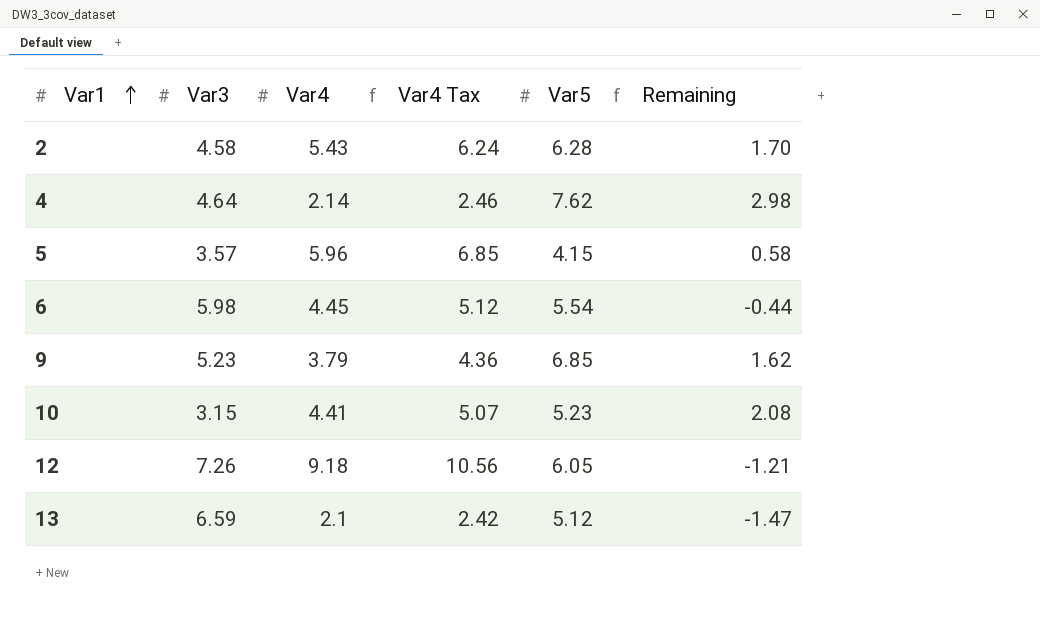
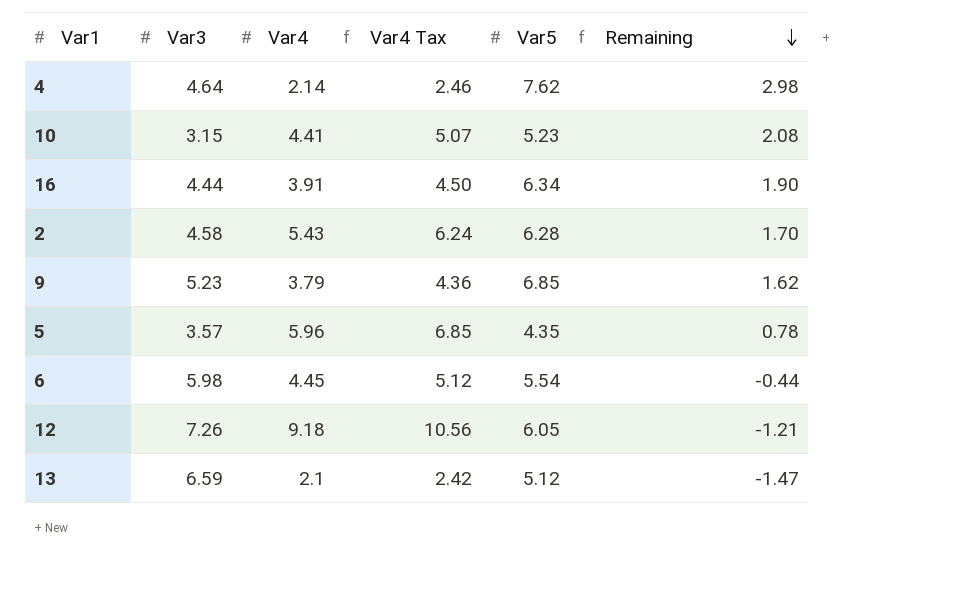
row order: Var1 ascending -> Remaining descending
row 16: none -> 4.44 | 3.91 | 4.50 | 6.34 | 1.90
5 | Var5: 4.15 -> 4.35
5 | Remaining: 0.58 -> 0.78

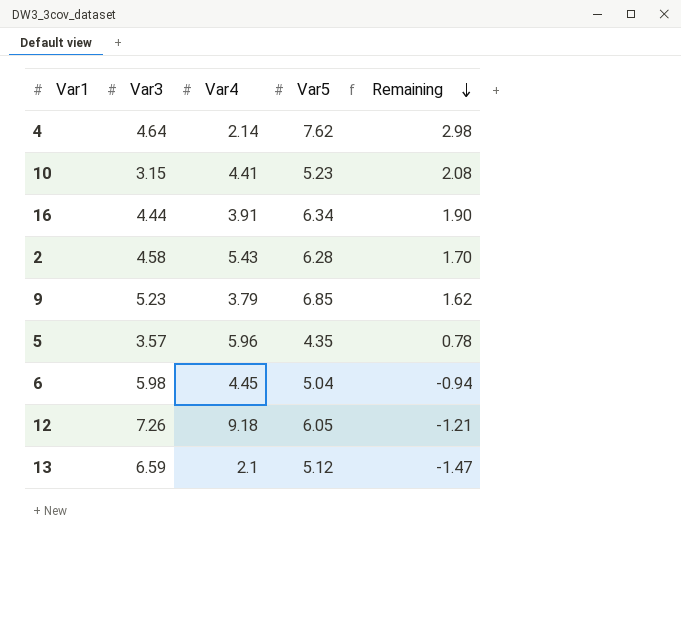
column Var4 Tax | formula: [Var4] * 1.15 -> none
6 | Var5: 5.54 -> 5.04
6 | Remaining: -0.44 -> -0.94

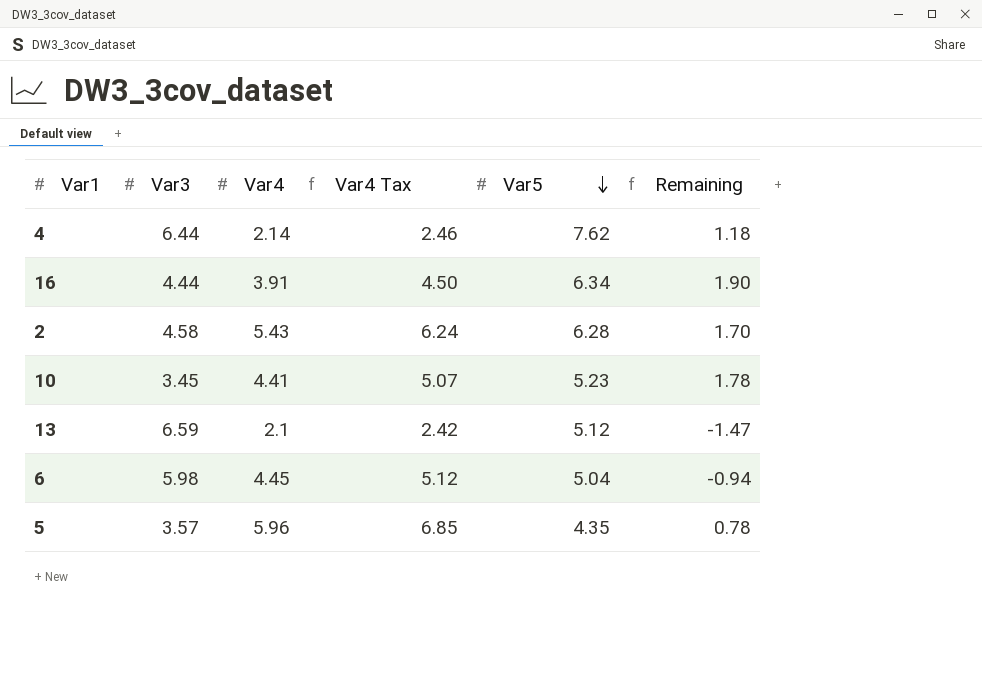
row order: Remaining descending -> Var5 descending
column Var4 Tax | formula: none -> [Var4] * 1.15
row 9: 5.23 | 3.79 | 6.85 | 1.62 -> none
row 12: 7.26 | 9.18 | 6.05 | -1.21 -> none
4 | Var3: 4.64 -> 6.44
4 | Remaining: 2.98 -> 1.18
10 | Var3: 3.15 -> 3.45
10 | Remaining: 2.08 -> 1.78

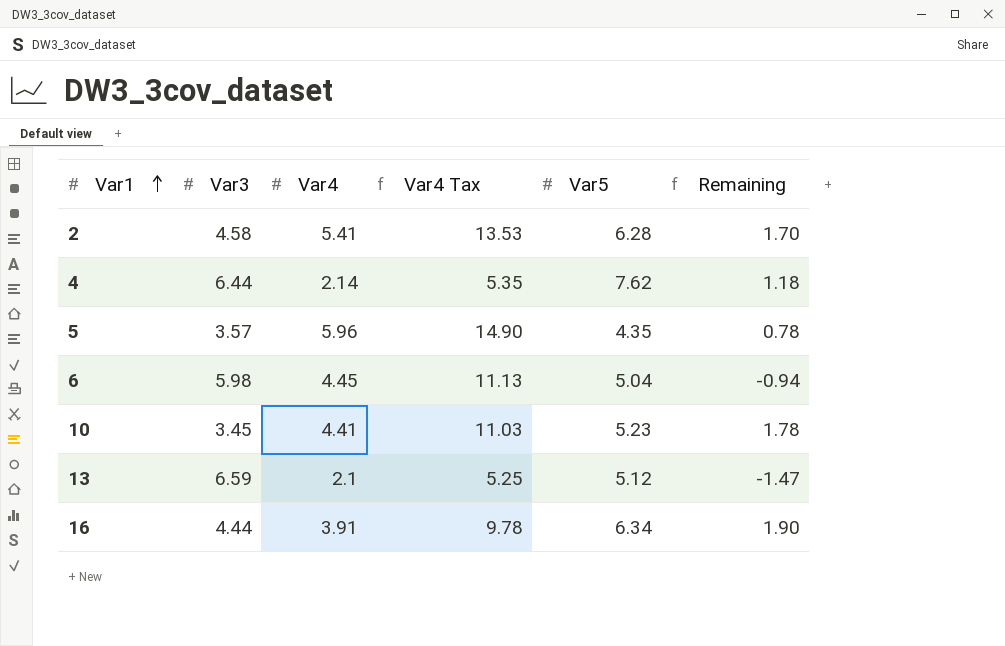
row order: Var5 descending -> Var1 ascending
column Var4 Tax | formula: [Var4] * 1.15 -> [Var4] * 2.5
2 | Var4: 5.43 -> 5.41

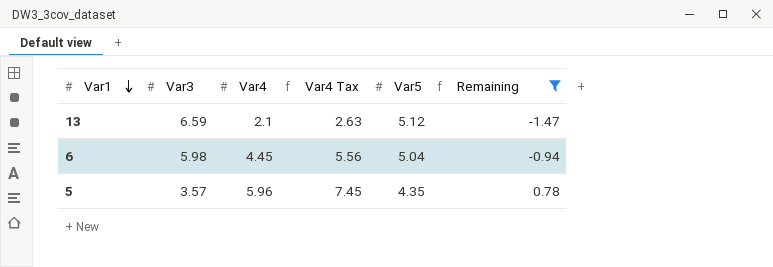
filter: none -> Remaining <= 0.78
row order: Var1 ascending -> Var1 descending
column Var4 Tax | formula: [Var4] * 2.5 -> [Var4] * 1.25

